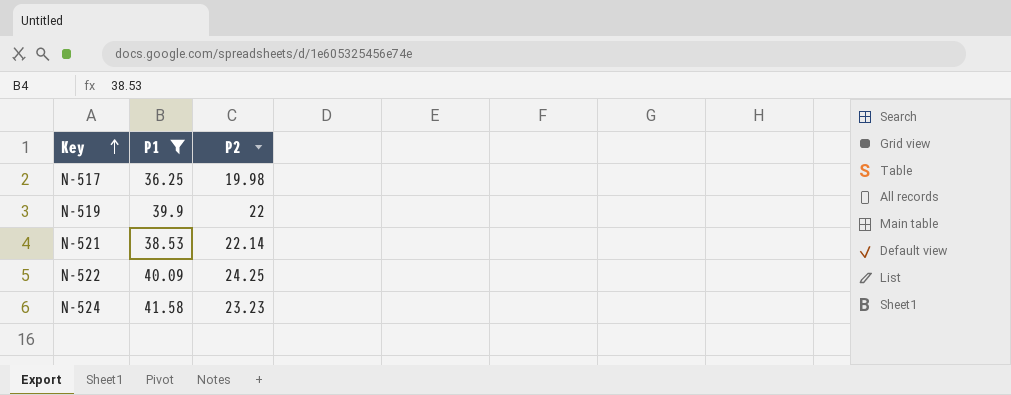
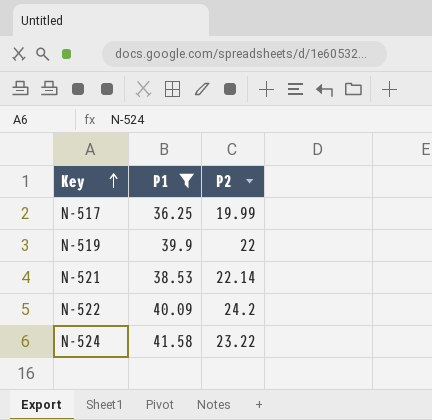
N-517 | P2: 19.98 -> 19.99
N-522 | P2: 24.25 -> 24.2
N-524 | P2: 23.23 -> 23.22

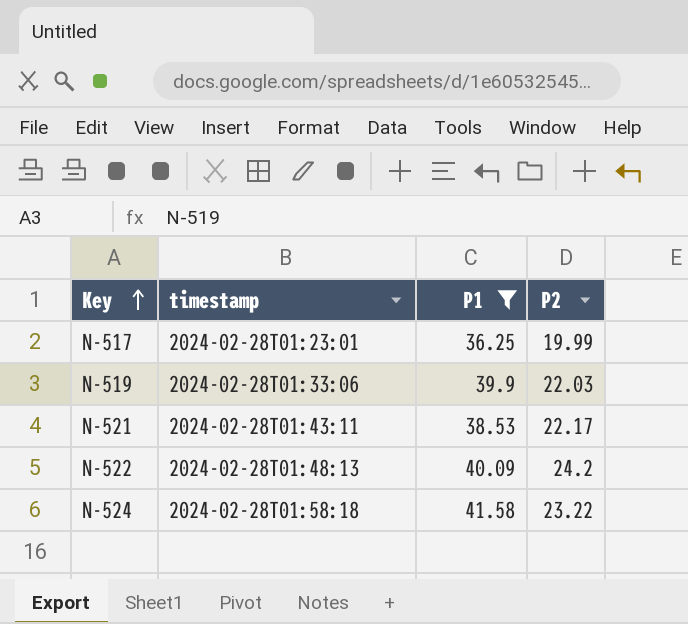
column timestamp | position: none -> 2
N-519 | P2: 22 -> 22.03
N-521 | P2: 22.14 -> 22.17

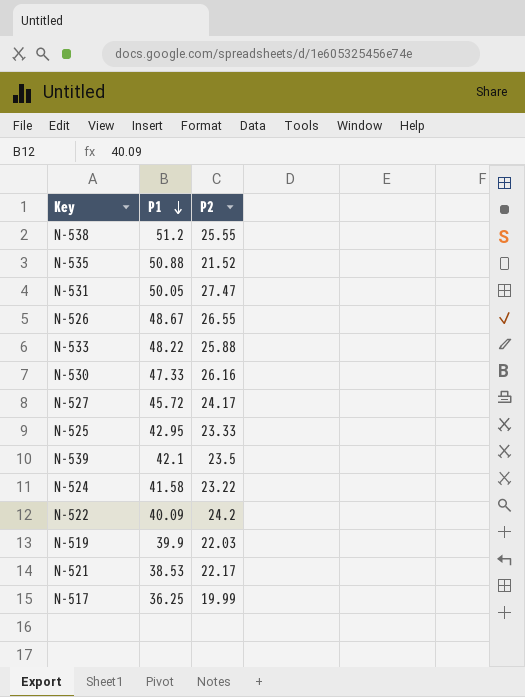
filter: P1 <= 41.58 -> none
row order: Key ascending -> P1 descending
column timestamp | position: 2 -> none

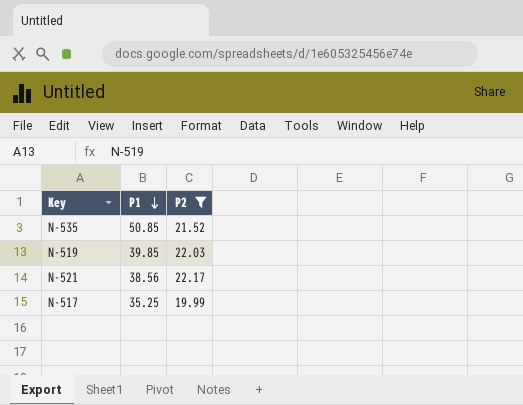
filter: none -> P2 <= 22.17
N-535 | P1: 50.88 -> 50.85
N-519 | P1: 39.9 -> 39.85
N-521 | P1: 38.53 -> 38.56
N-517 | P1: 36.25 -> 35.25

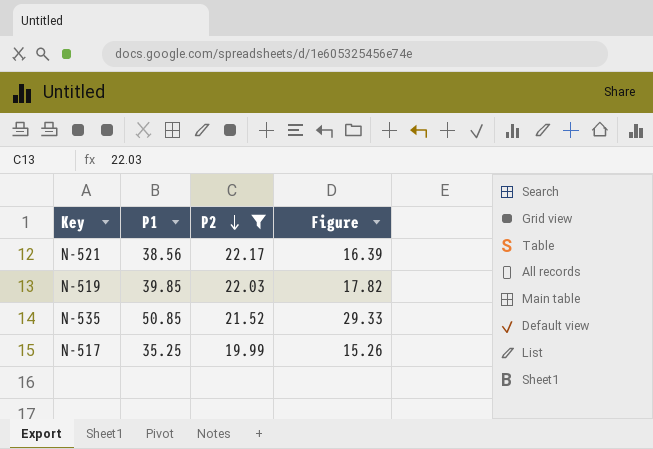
row order: P1 descending -> P2 descending
column Figure | formula: none -> [P1] - [P2]

